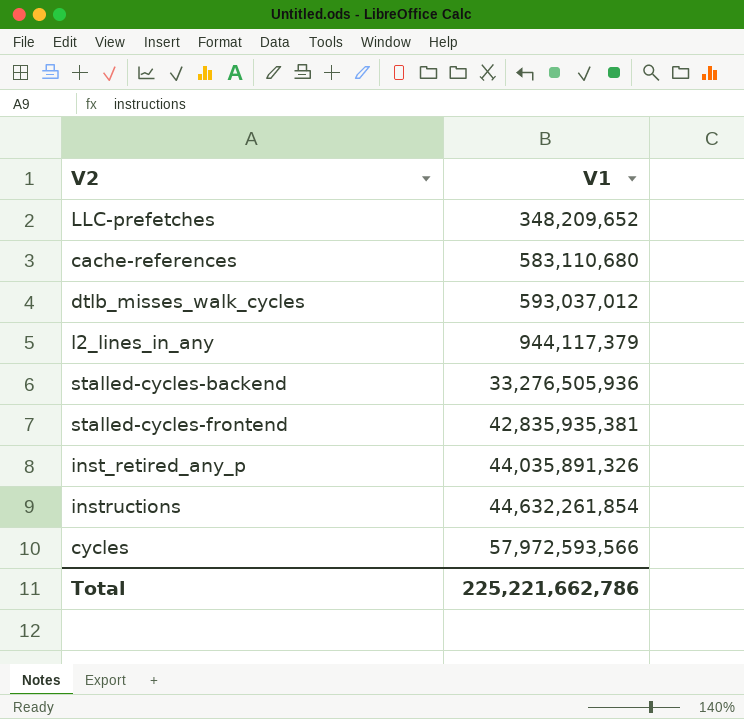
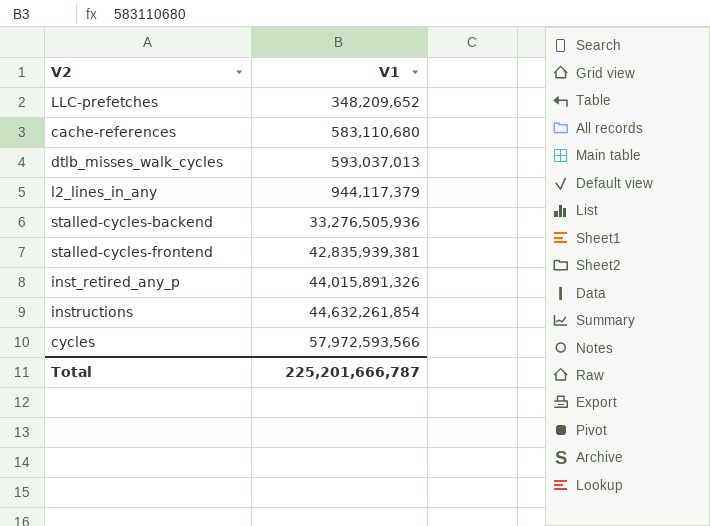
dtlb_misses_walk_cycles | V1: 593,037,012 -> 593,037,013
stalled-cycles-frontend | V1: 42,835,935,381 -> 42,835,939,381
inst_retired_any_p | V1: 44,035,891,326 -> 44,015,891,326
Total | V1: 225,221,662,786 -> 225,201,666,787

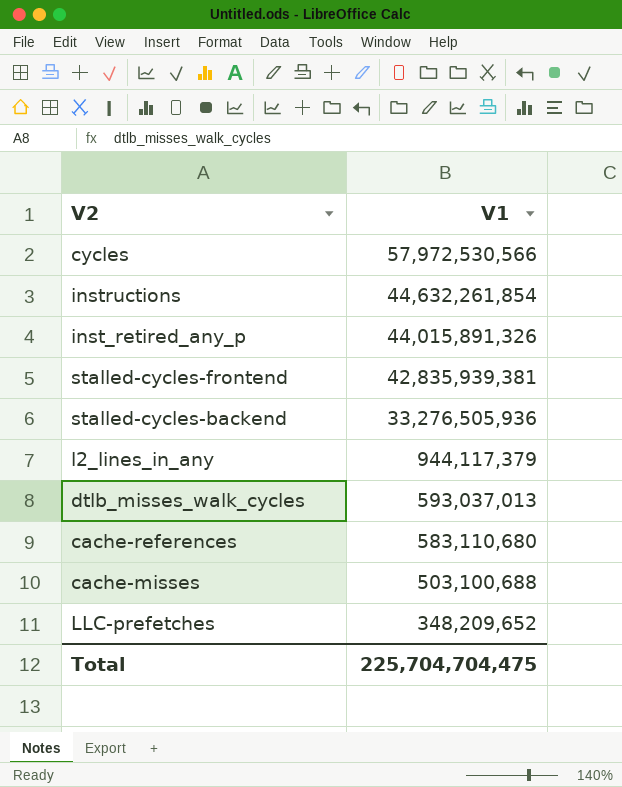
row order: V1 ascending -> V1 descending
cycles | V1: 57,972,593,566 -> 57,972,530,566
row cache-misses: none -> 503,100,688
Total | V1: 225,201,666,787 -> 225,704,704,475

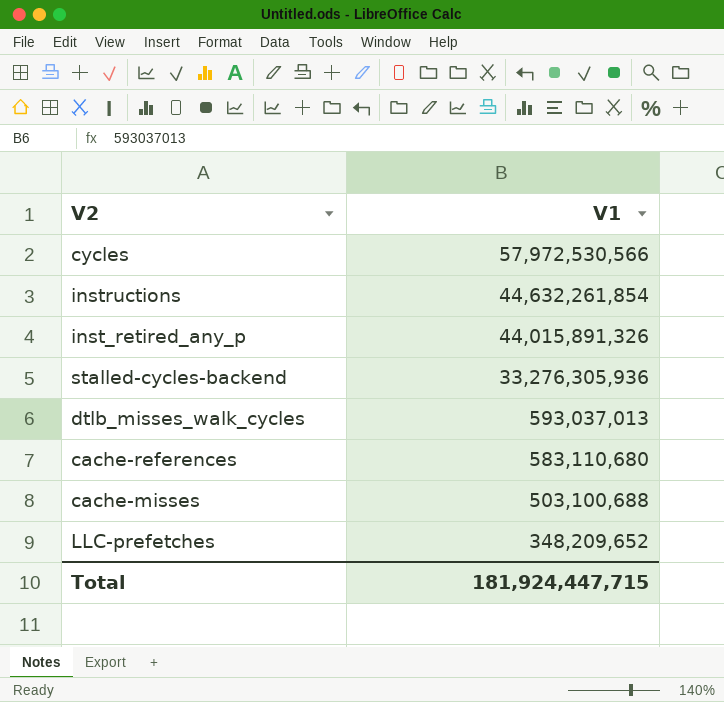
row stalled-cycles-frontend: 42,835,939,381 -> none
row l2_lines_in_any: 944,117,379 -> none
stalled-cycles-backend | V1: 33,276,505,936 -> 33,276,305,936
Total | V1: 225,704,704,475 -> 181,924,447,715

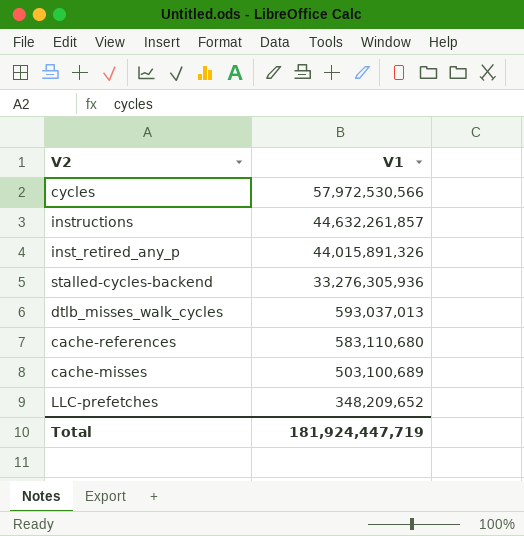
instructions | V1: 44,632,261,854 -> 44,632,261,857
cache-misses | V1: 503,100,688 -> 503,100,689
Total | V1: 181,924,447,715 -> 181,924,447,719

